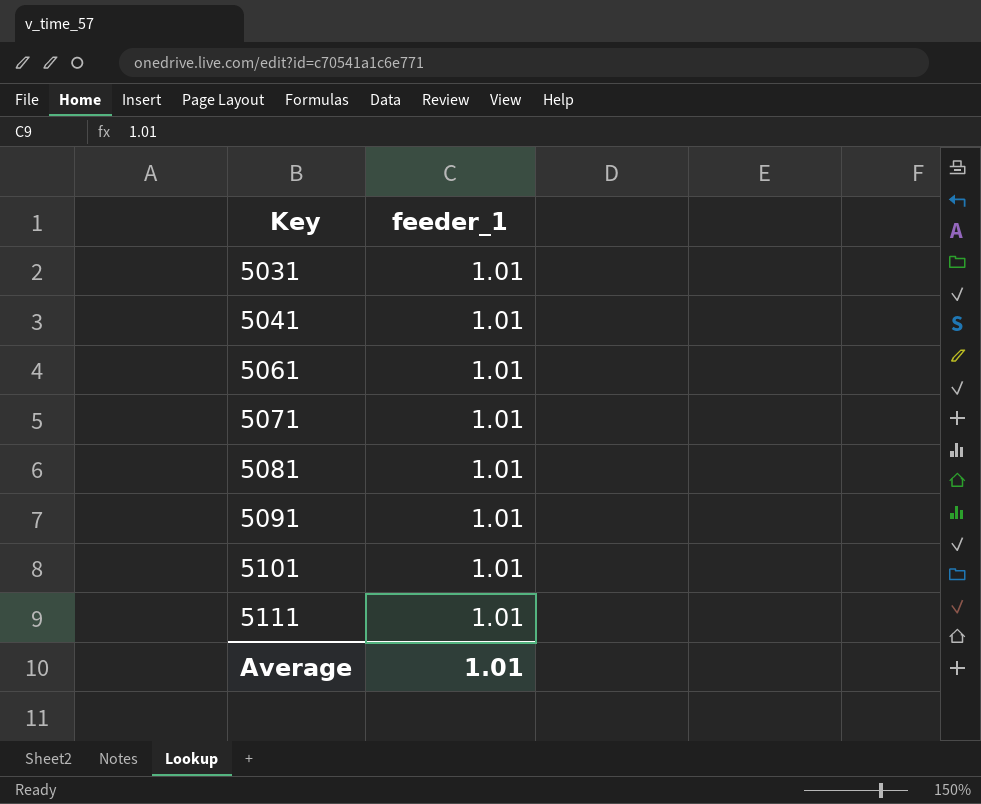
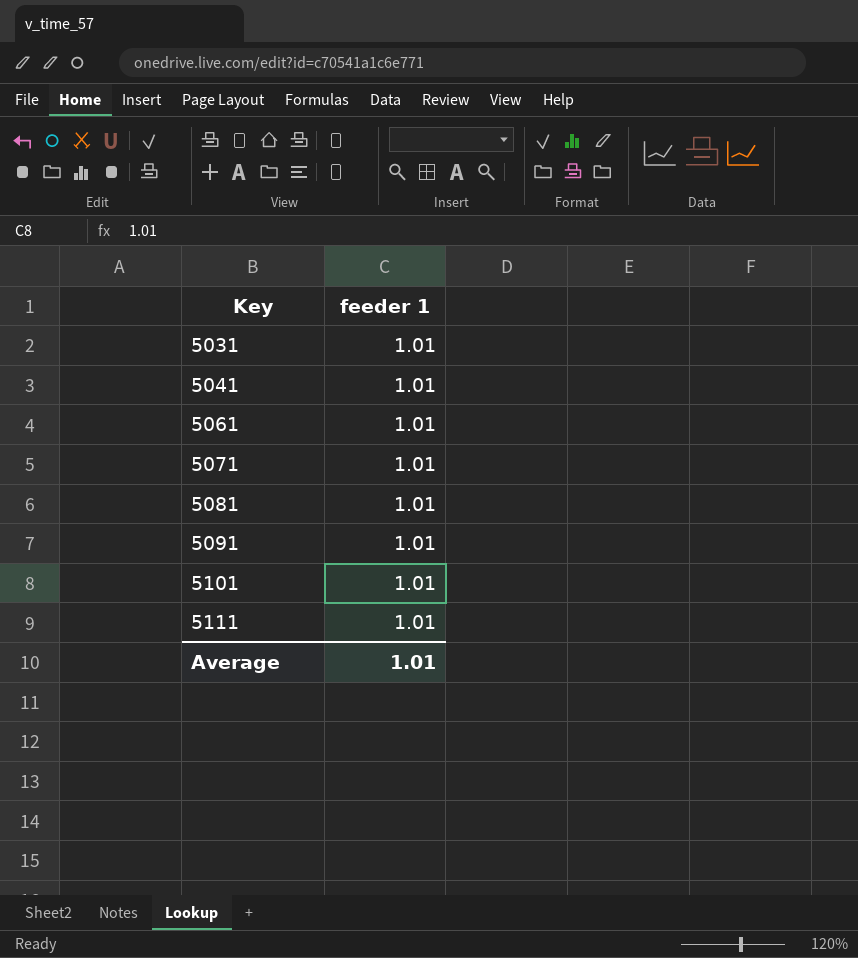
column name: feeder_1 -> feeder 1

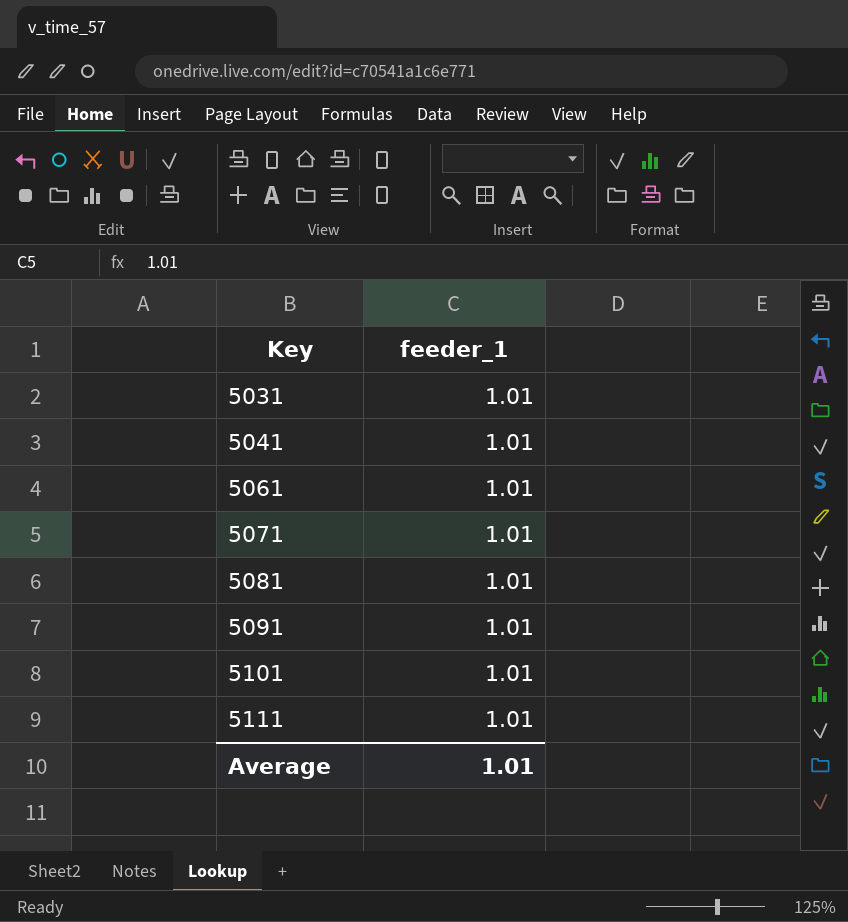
column name: feeder 1 -> feeder_1

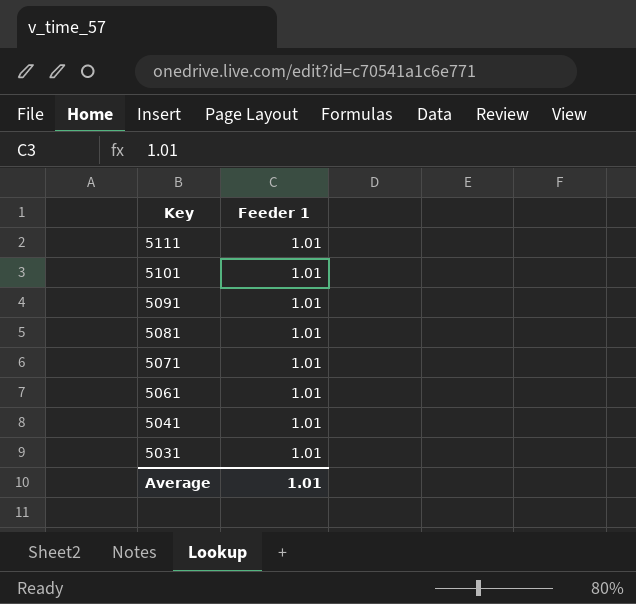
row order: Key ascending -> Key descending
column name: feeder_1 -> Feeder 1

